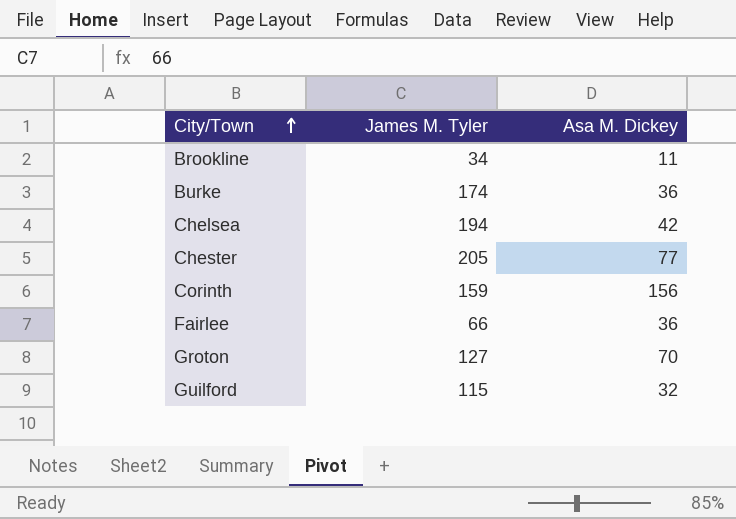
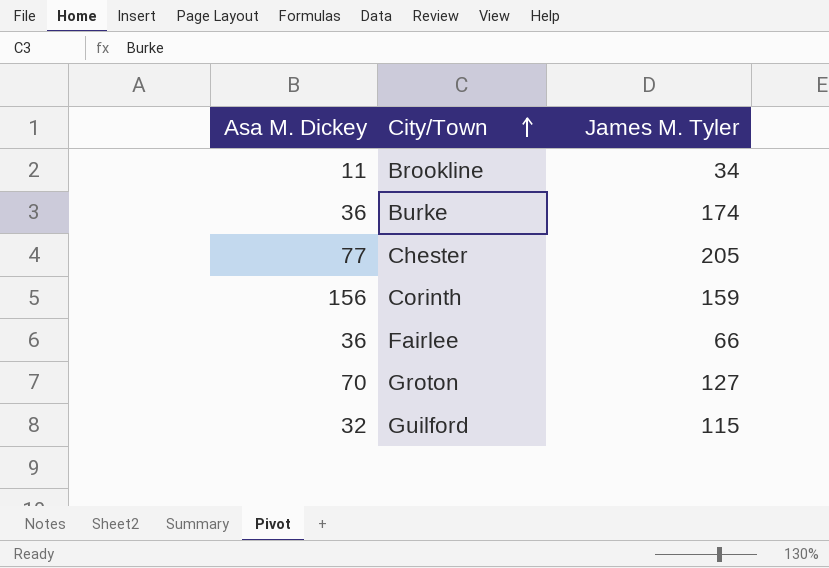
column Asa M. Dickey | position: 3 -> 1
row Chelsea: 194 | 42 -> none

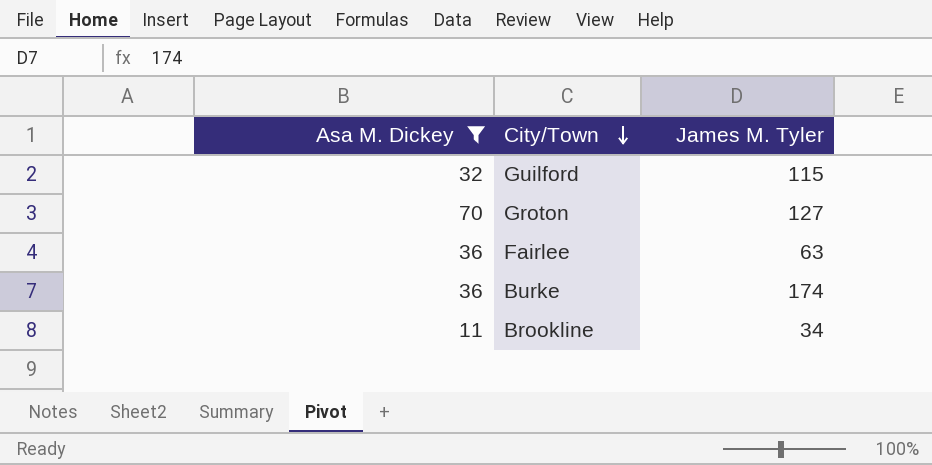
filter: none -> Asa M. Dickey <= 70
row order: City/Town ascending -> City/Town descending
Fairlee | James M. Tyler: 66 -> 63

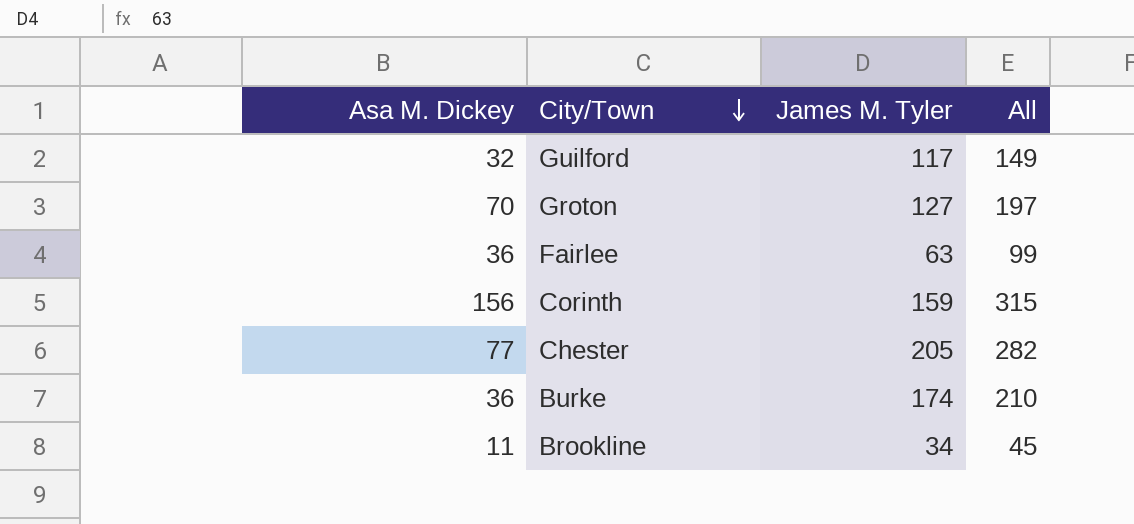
filter: Asa M. Dickey <= 70 -> none
column All | formula: none -> [Asa M. Dickey] + [James M. Tyler]
Guilford | James M. Tyler: 115 -> 117

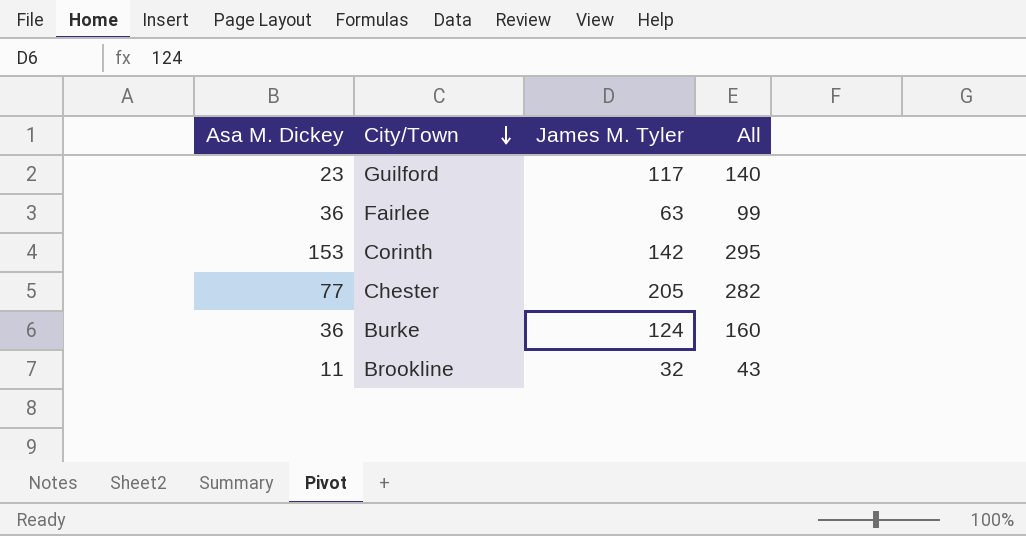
row Groton: 70 | 127 | 197 -> none
Guilford | Asa M. Dickey: 32 -> 23
Guilford | All: 149 -> 140
Corinth | Asa M. Dickey: 156 -> 153
Corinth | James M. Tyler: 159 -> 142
Corinth | All: 315 -> 295
Burke | James M. Tyler: 174 -> 124
Burke | All: 210 -> 160
Brookline | James M. Tyler: 34 -> 32
Brookline | All: 45 -> 43

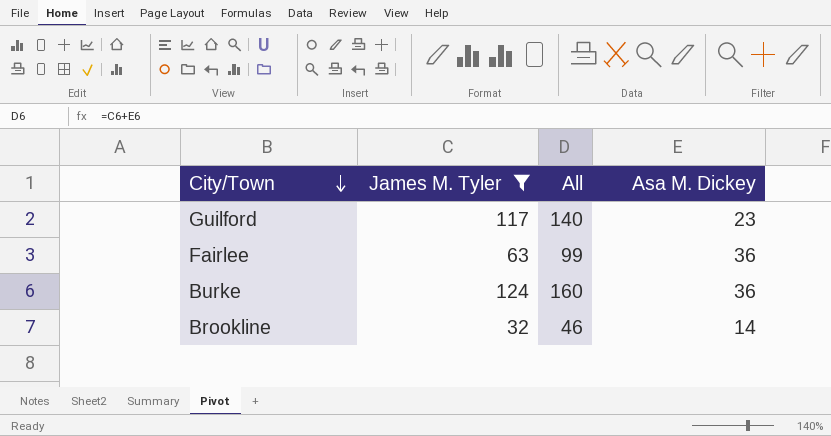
filter: none -> James M. Tyler <= 124
column Asa M. Dickey | position: 1 -> 4
Brookline | All: 43 -> 46
Brookline | Asa M. Dickey: 11 -> 14

